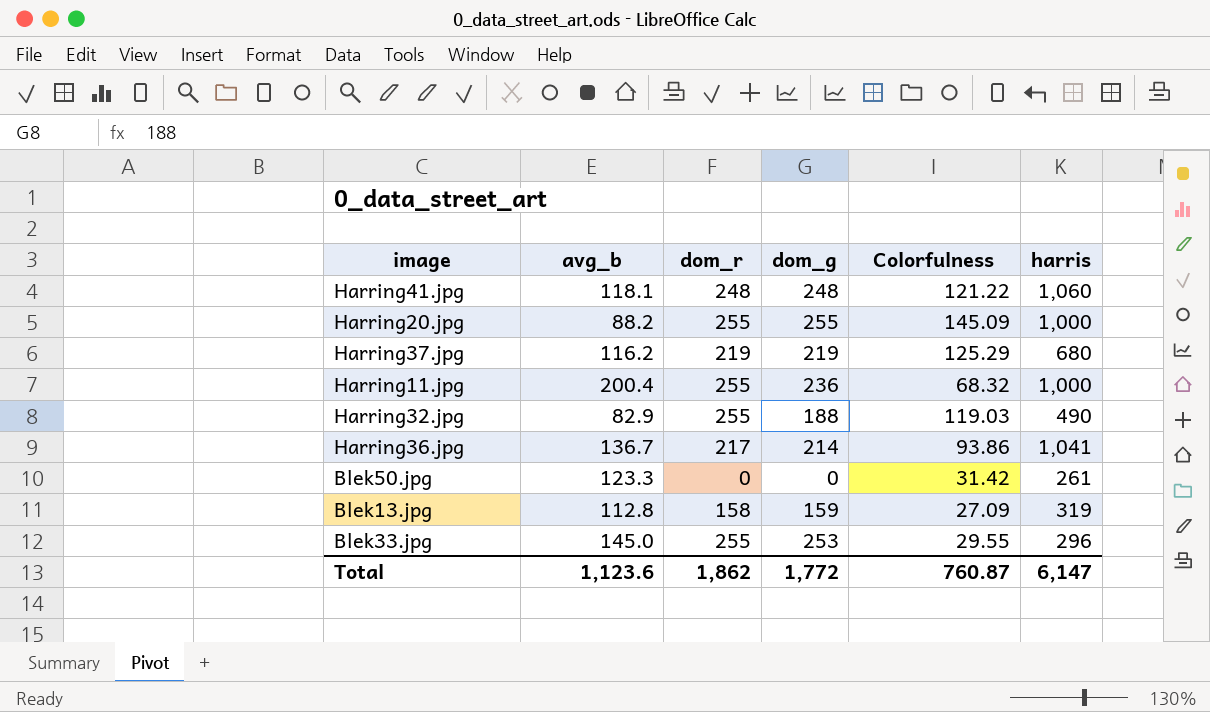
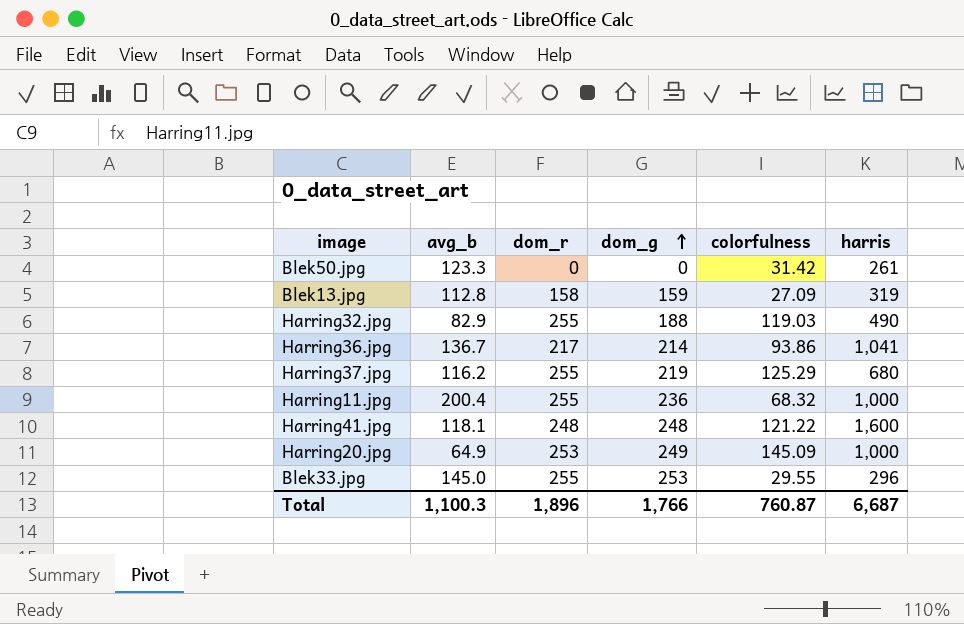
row order: none -> dom_g ascending
column name: Colorfulness -> colorfulness
Harring37.jpg | dom_r: 219 -> 255
Harring41.jpg | harris: 1,060 -> 1,600
Harring20.jpg | avg_b: 88.2 -> 64.9
Harring20.jpg | dom_r: 255 -> 253
Harring20.jpg | dom_g: 255 -> 249
Total | avg_b: 1,123.6 -> 1,100.3
Total | dom_r: 1,862 -> 1,896
Total | dom_g: 1,772 -> 1,766
Total | harris: 6,147 -> 6,687

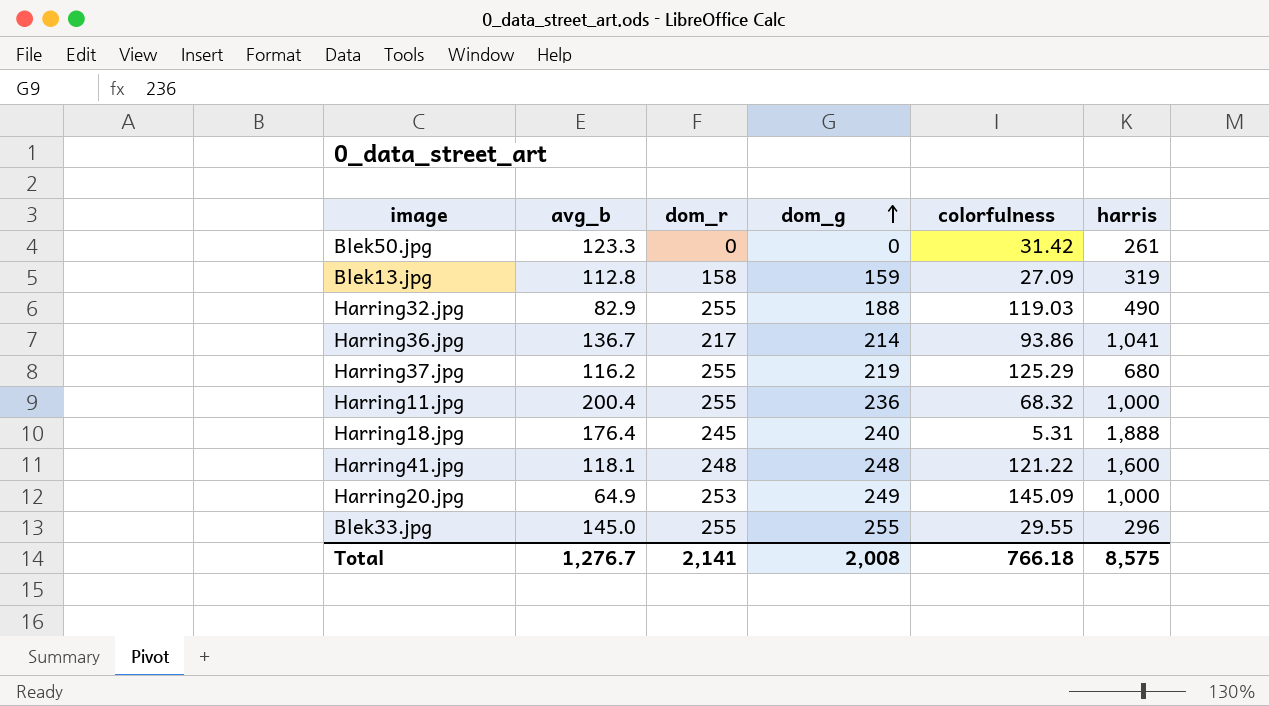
row Harring18.jpg: none -> 176.4 | 245 | 240 | 5.31 | 1,888
Blek33.jpg | dom_g: 253 -> 255
Total | avg_b: 1,100.3 -> 1,276.7
Total | dom_r: 1,896 -> 2,141
Total | dom_g: 1,766 -> 2,008
Total | colorfulness: 760.87 -> 766.18
Total | harris: 6,687 -> 8,575

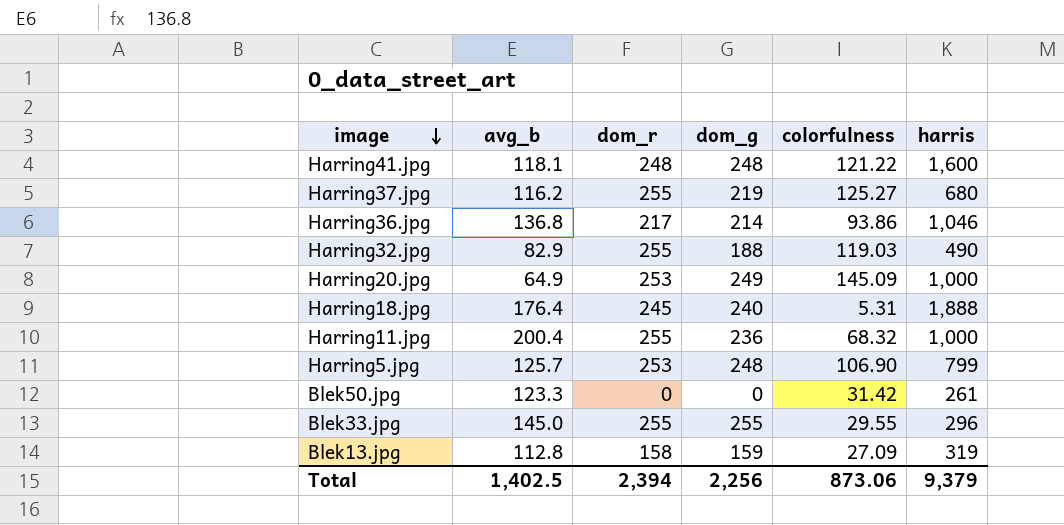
row order: dom_g ascending -> image descending
Harring37.jpg | colorfulness: 125.29 -> 125.27
Harring36.jpg | avg_b: 136.7 -> 136.8
Harring36.jpg | harris: 1,041 -> 1,046
row Harring5.jpg: none -> 125.7 | 253 | 248 | 106.90 | 799
Total | avg_b: 1,276.7 -> 1,402.5
Total | dom_r: 2,141 -> 2,394
Total | dom_g: 2,008 -> 2,256
Total | colorfulness: 766.18 -> 873.06
Total | harris: 8,575 -> 9,379

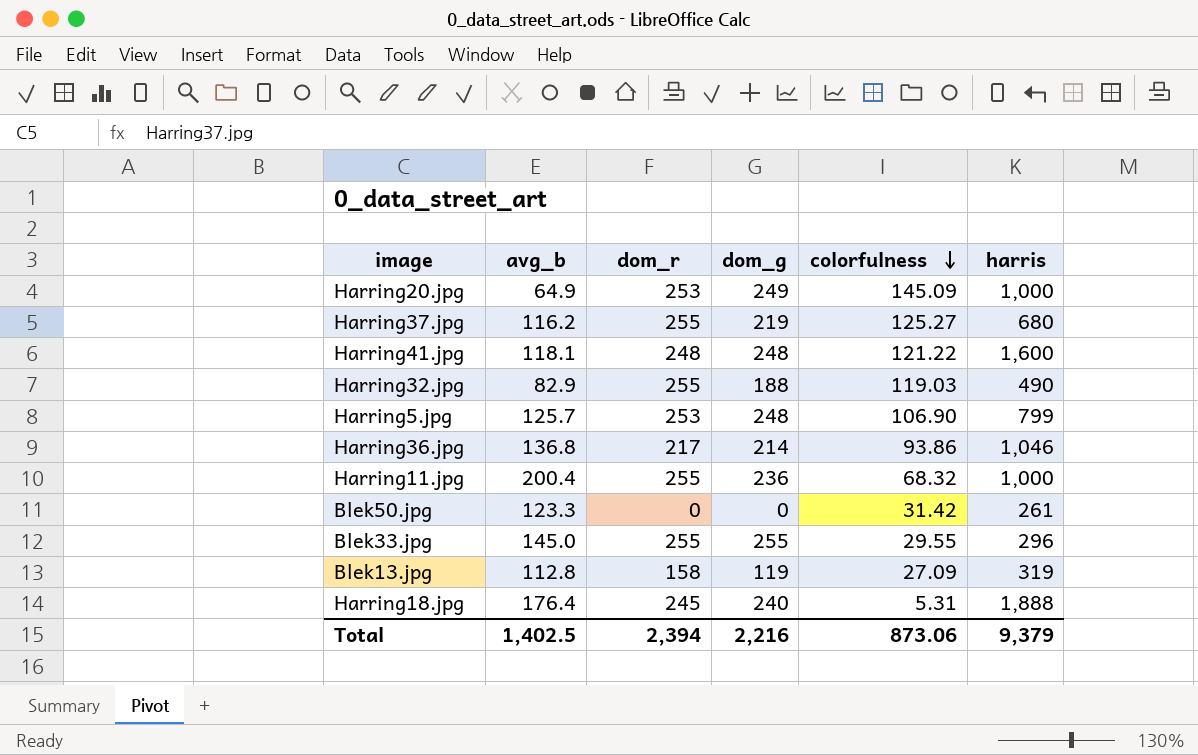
row order: image descending -> colorfulness descending
Blek13.jpg | dom_g: 159 -> 119
Total | dom_g: 2,256 -> 2,216

